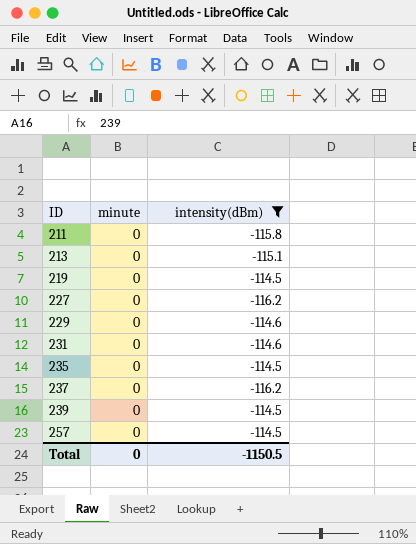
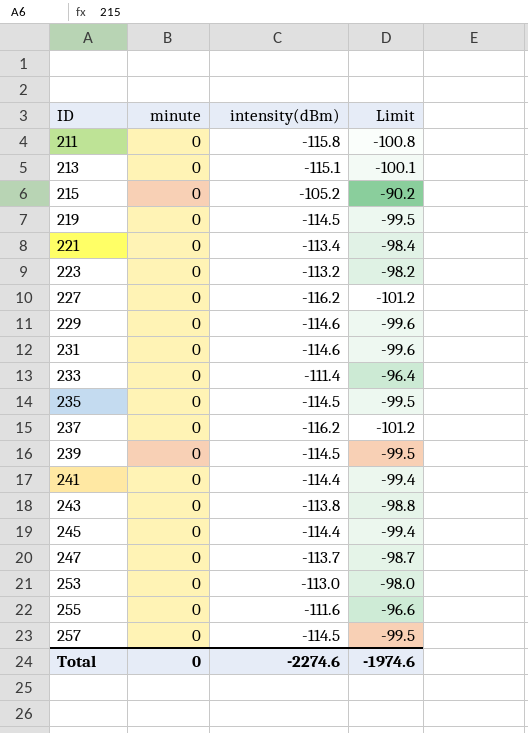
filter: intensity(dBm) <= -114.5 -> none
column Limit | formula: none -> [intensity(dBm)] + 15
Total | intensity(dBm): -1150.5 -> -2274.6

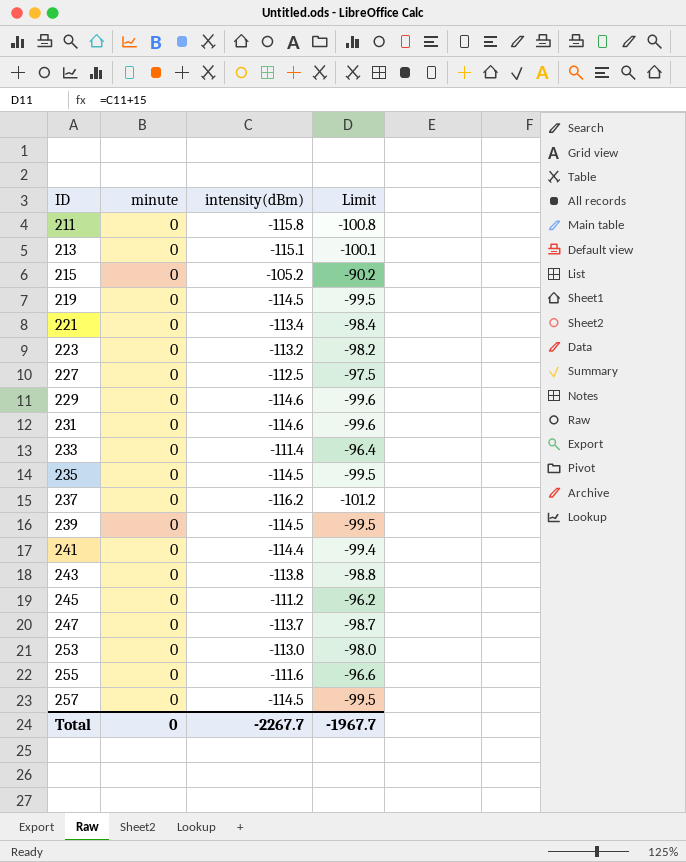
227 | intensity(dBm): -116.2 -> -112.5
227 | Limit: -101.2 -> -97.5
245 | intensity(dBm): -114.4 -> -111.2
245 | Limit: -99.4 -> -96.2
Total | intensity(dBm): -2274.6 -> -2267.7
Total | Limit: -1974.6 -> -1967.7

